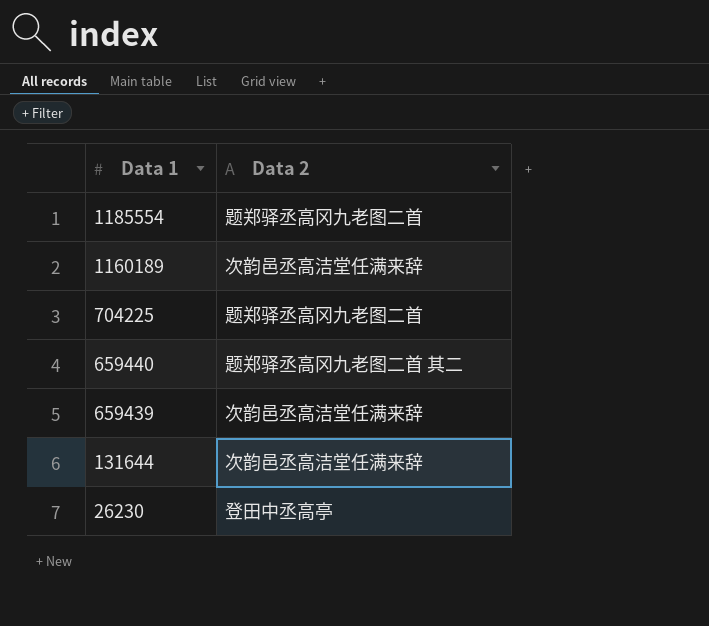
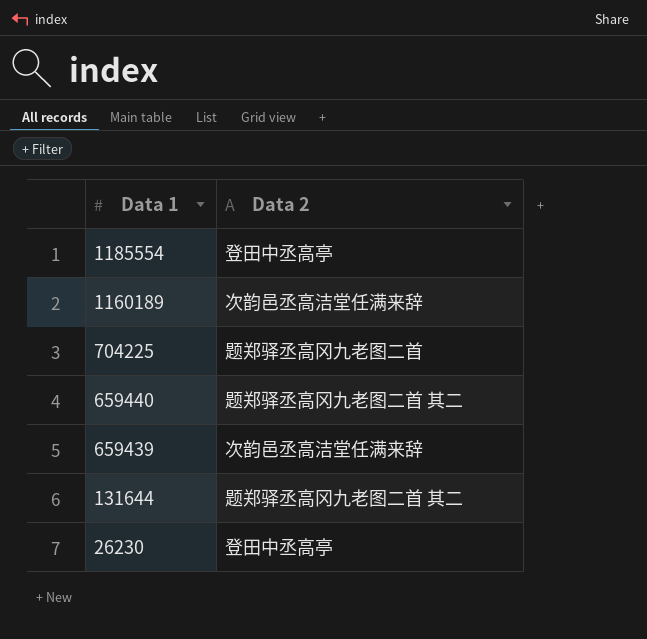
1185554 | Data 2: 题郑驿丞高冈九老图二首 -> 登田中丞高亭
131644 | Data 2: 次韵邑丞高洁堂任满来辞 -> 题郑驿丞高冈九老图二首 其二

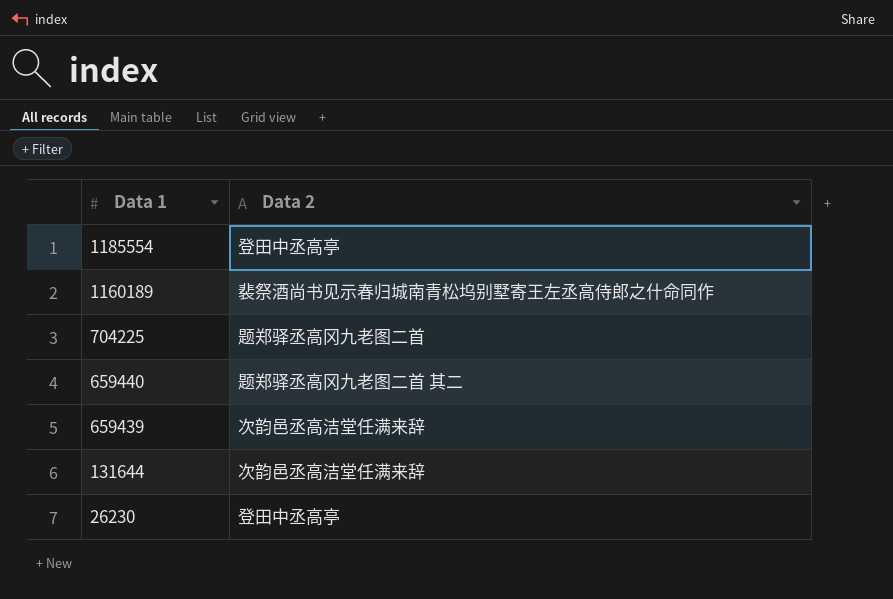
1160189 | Data 2: 次韵邑丞高洁堂任满来辞 -> 裴祭酒尚书见示春归城南青松坞别墅寄王左丞高侍郎之什命同作
131644 | Data 2: 题郑驿丞高冈九老图二首 其二 -> 次韵邑丞高洁堂任满来辞

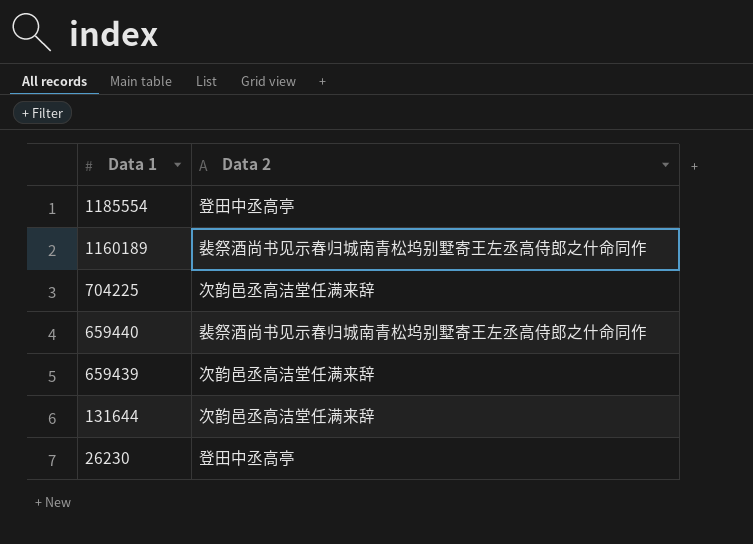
704225 | Data 2: 题郑驿丞高冈九老图二首 -> 次韵邑丞高洁堂任满来辞
659440 | Data 2: 题郑驿丞高冈九老图二首 其二 -> 裴祭酒尚书见示春归城南青松坞别墅寄王左丞高侍郎之什命同作

